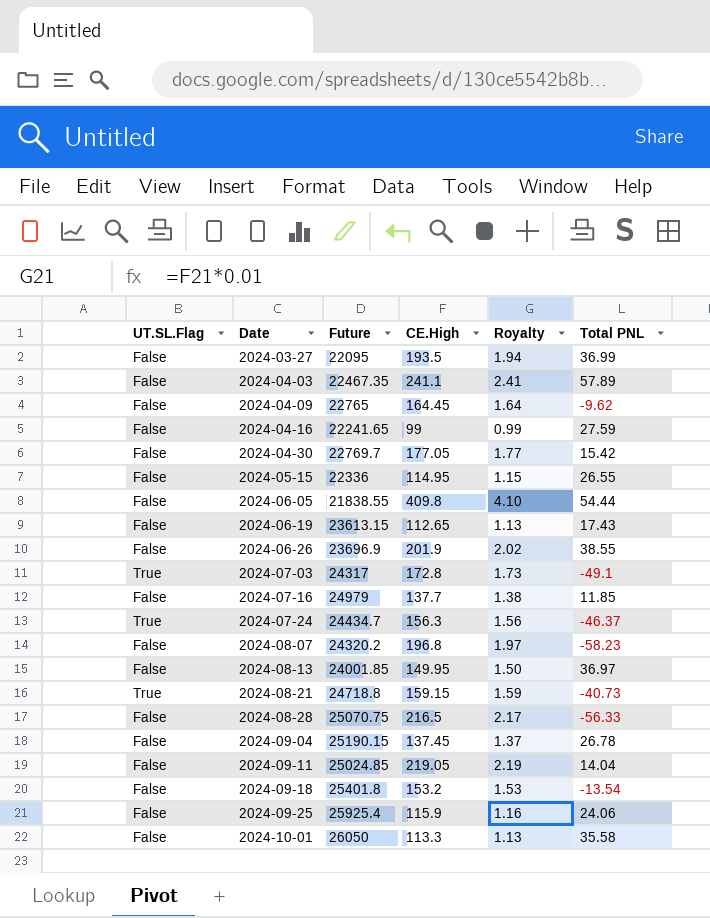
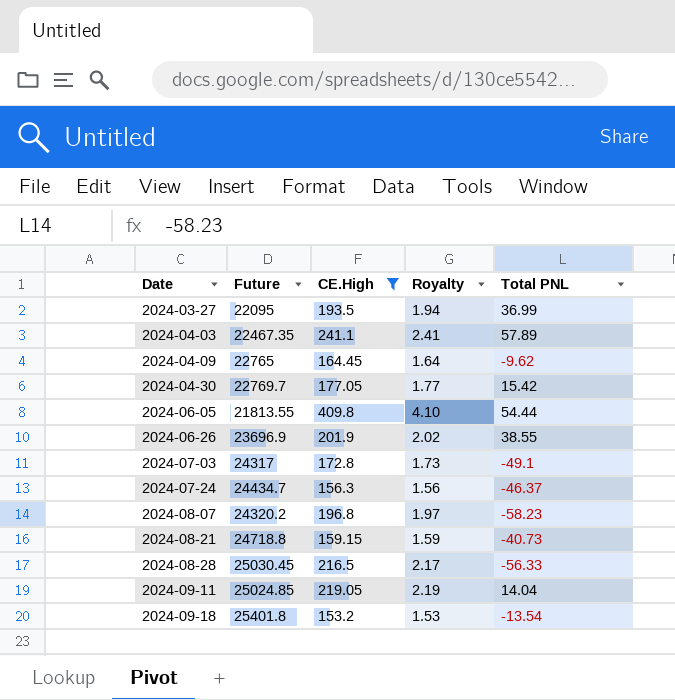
filter: none -> CE.High >= 153.2
column UT.SL.Flag | position: 1 -> none
2024-06-05 | Future: 21838.55 -> 21813.55
2024-08-28 | Future: 25070.75 -> 25030.45

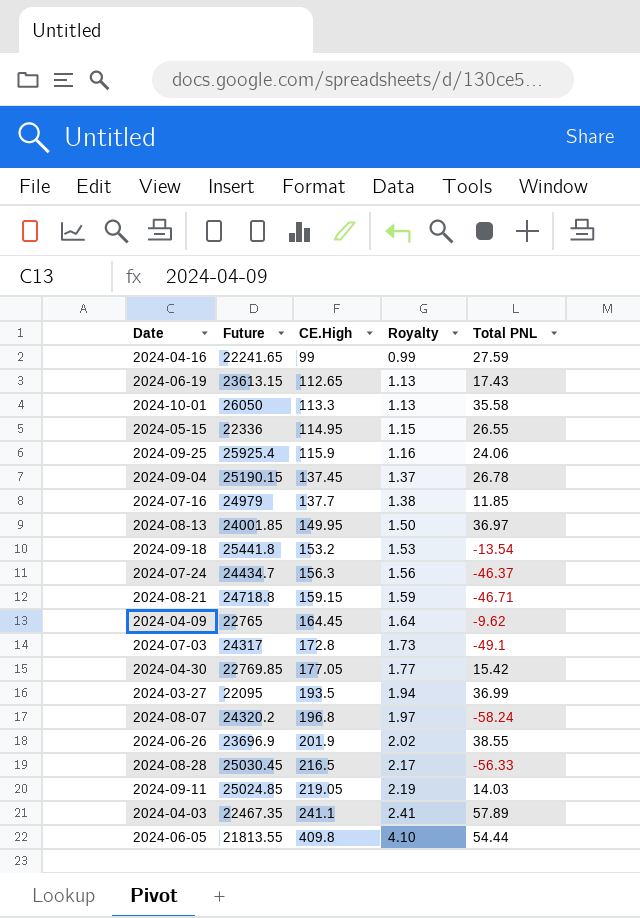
filter: CE.High >= 153.2 -> none
row order: Date ascending -> CE.High ascending
2024-09-18 | Future: 25401.8 -> 25441.8
2024-08-21 | Total PNL: -40.73 -> -46.71
2024-04-30 | Future: 22769.7 -> 22769.85
2024-08-07 | Total PNL: -58.23 -> -58.24
2024-09-11 | Total PNL: 14.04 -> 14.03

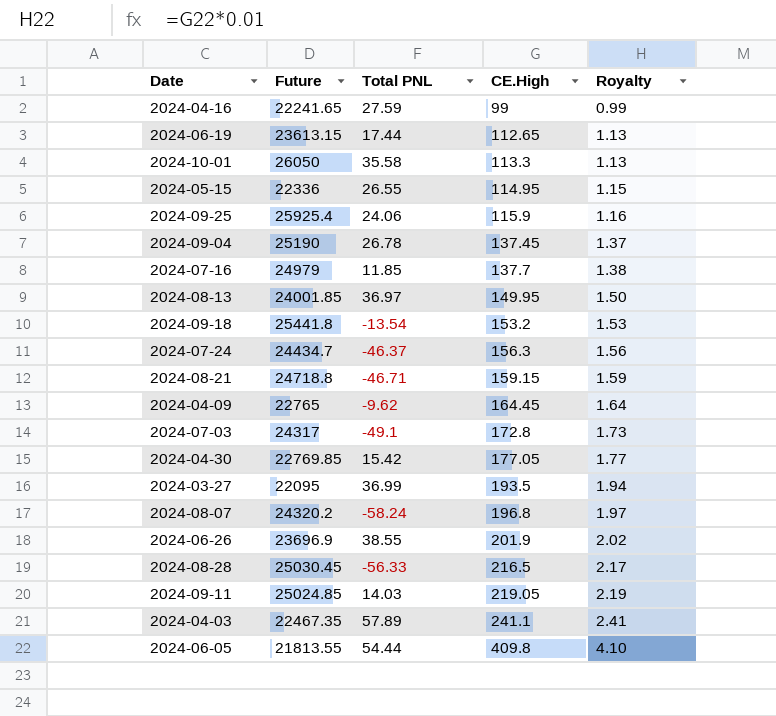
column Total PNL | position: 5 -> 3
2024-06-19 | Total PNL: 17.43 -> 17.44
2024-09-04 | Future: 25190.15 -> 25190

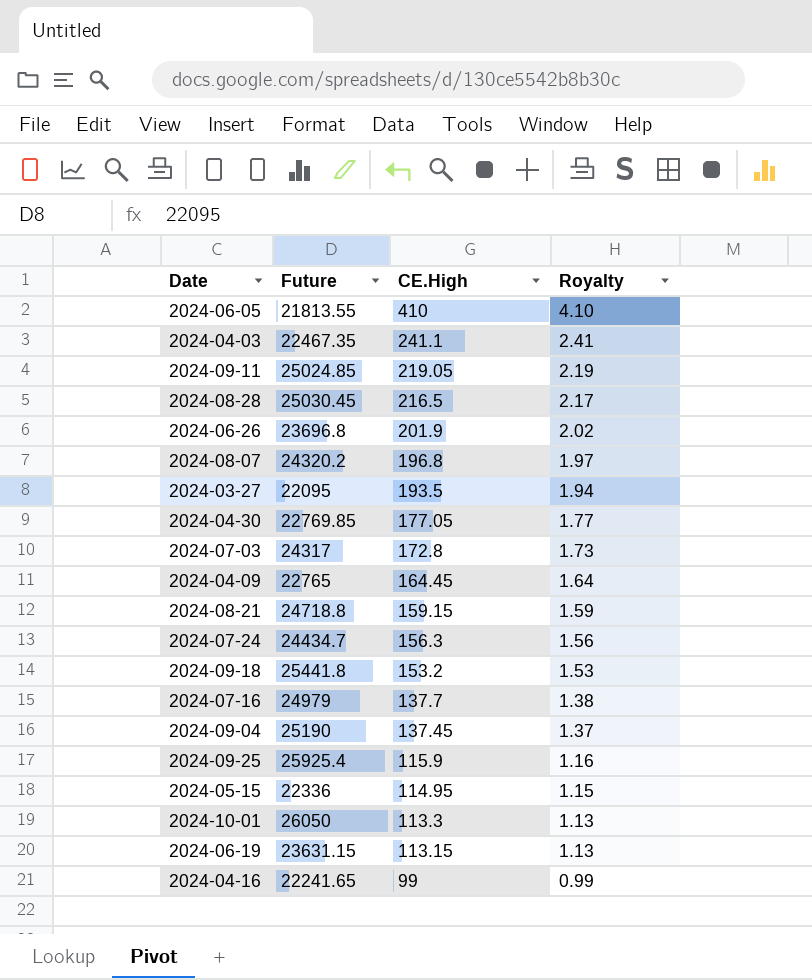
row order: CE.High ascending -> CE.High descending
column Total PNL | position: 3 -> none
row 2024-08-13: 24001.85 | 36.97 | 149.95 | 1.50 -> none
2024-06-05 | CE.High: 409.8 -> 410
2024-06-26 | Future: 23696.9 -> 23696.8
2024-06-19 | Future: 23613.15 -> 23631.15
2024-06-19 | CE.High: 112.65 -> 113.15

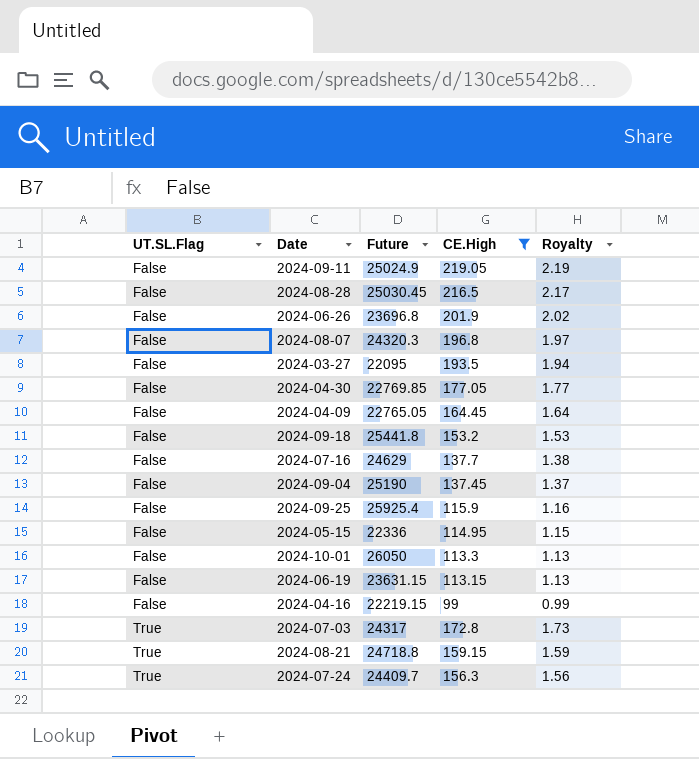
filter: none -> CE.High <= 219.05
row order: CE.High descending -> UT.SL.Flag ascending
column UT.SL.Flag | position: none -> 1
2024-09-11 | Future: 25024.85 -> 25024.9
2024-08-07 | Future: 24320.2 -> 24320.3
2024-04-09 | Future: 22765 -> 22765.05
2024-07-16 | Future: 24979 -> 24629
2024-04-16 | Future: 22241.65 -> 22219.15
2024-07-24 | Future: 24434.7 -> 24409.7

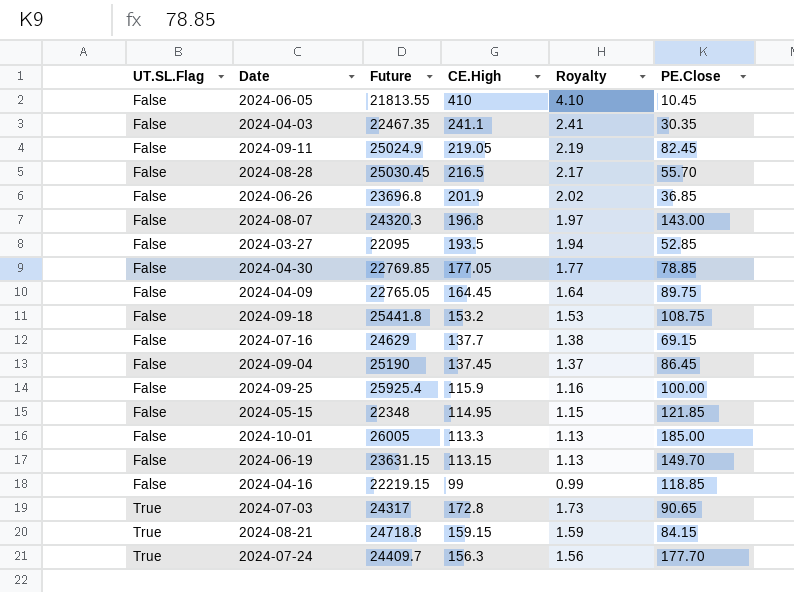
filter: CE.High <= 219.05 -> none
column PE.Close | position: none -> 6
2024-05-15 | Future: 22336 -> 22348
2024-10-01 | Future: 26050 -> 26005

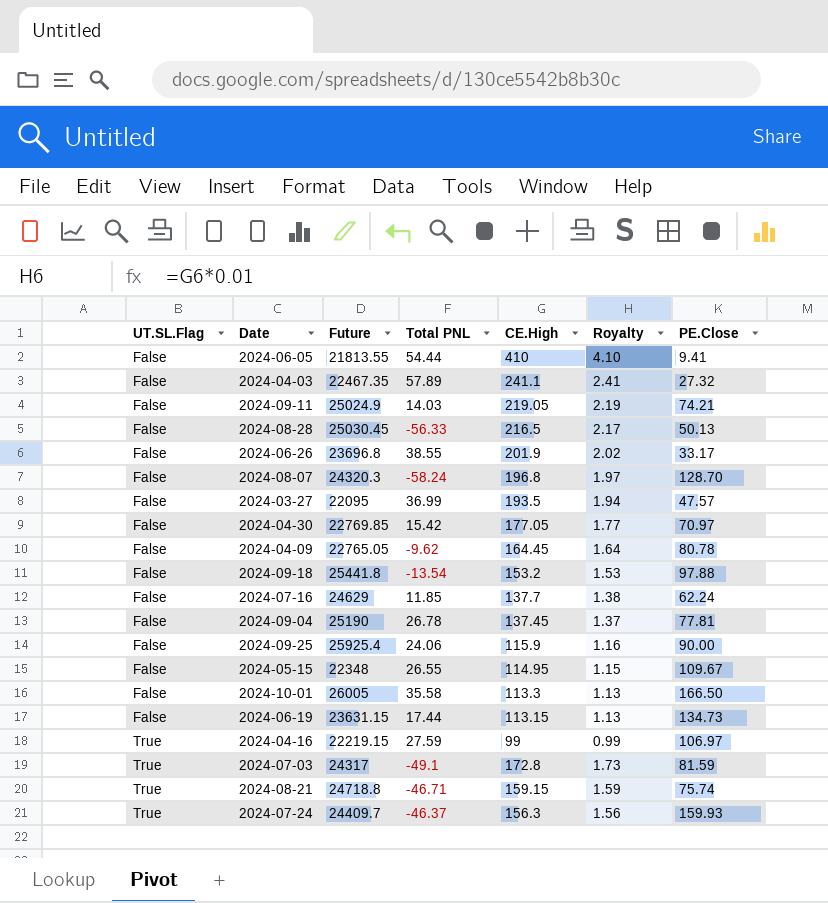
column Total PNL | position: none -> 4
2024-06-05 | PE.Close: 10.45 -> 9.41
2024-04-03 | PE.Close: 30.35 -> 27.32
2024-09-11 | PE.Close: 82.45 -> 74.21
2024-08-28 | PE.Close: 55.70 -> 50.13
2024-06-26 | PE.Close: 36.85 -> 33.17
2024-08-07 | PE.Close: 143.00 -> 128.70
2024-03-27 | PE.Close: 52.85 -> 47.57
2024-04-30 | PE.Close: 78.85 -> 70.97
2024-04-09 | PE.Close: 89.75 -> 80.78
2024-09-18 | PE.Close: 108.75 -> 97.88
2024-07-16 | PE.Close: 69.15 -> 62.24
2024-09-04 | PE.Close: 86.45 -> 77.81
2024-09-25 | PE.Close: 100.00 -> 90.00
2024-05-15 | PE.Close: 121.85 -> 109.67
2024-10-01 | PE.Close: 185.00 -> 166.50
2024-06-19 | PE.Close: 149.70 -> 134.73
2024-04-16 | UT.SL.Flag: False -> True
2024-04-16 | PE.Close: 118.85 -> 106.97
2024-07-03 | PE.Close: 90.65 -> 81.59
2024-08-21 | PE.Close: 84.15 -> 75.74
2024-07-24 | PE.Close: 177.70 -> 159.93

